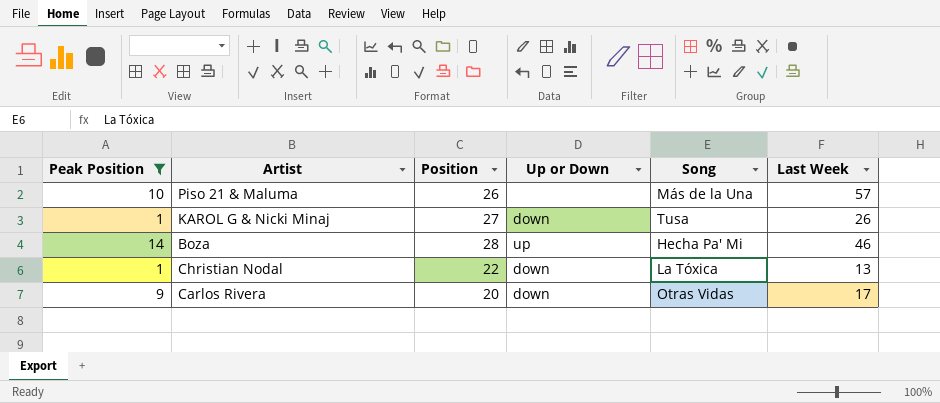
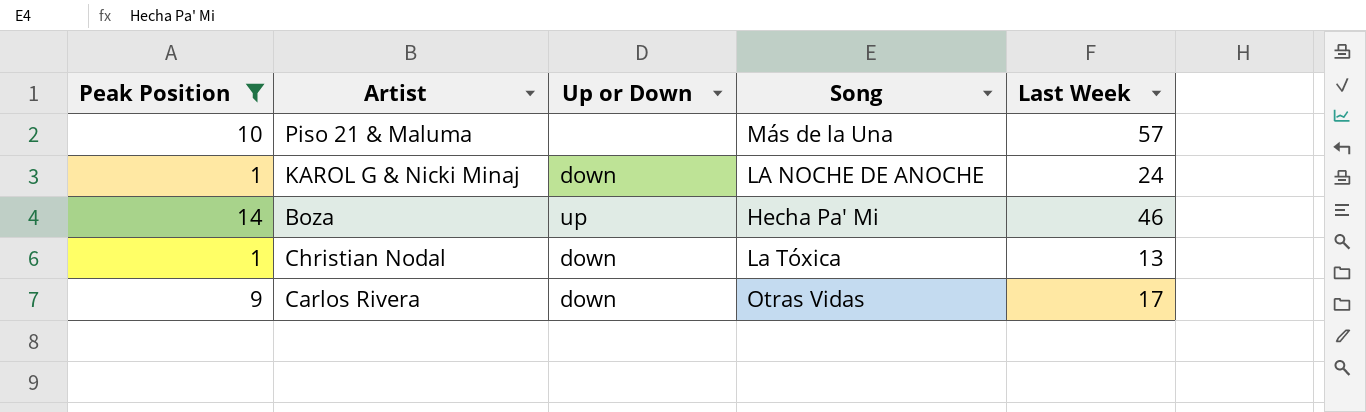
column Position | position: 3 -> none
KAROL G & Nicki Minaj | Song: Tusa -> LA NOCHE DE ANOCHE
KAROL G & Nicki Minaj | Last Week: 26 -> 24

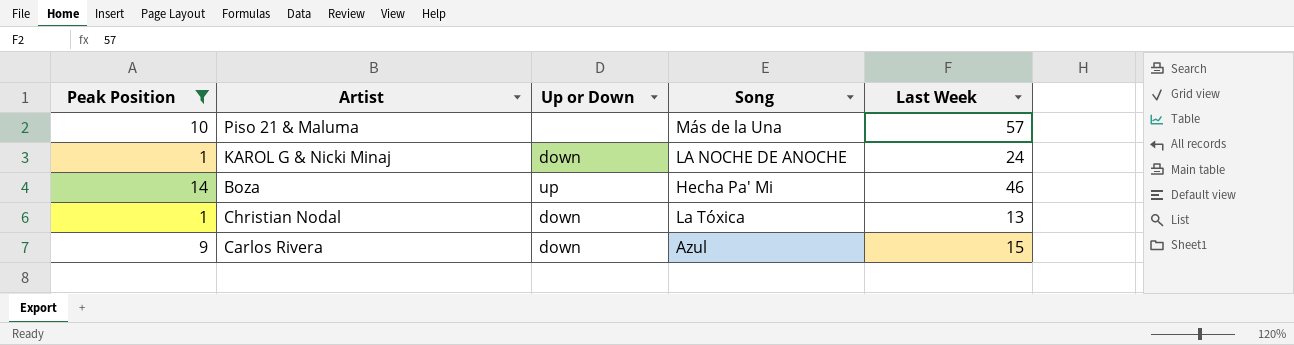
Carlos Rivera | Song: Otras Vidas -> Azul
Carlos Rivera | Last Week: 17 -> 15

